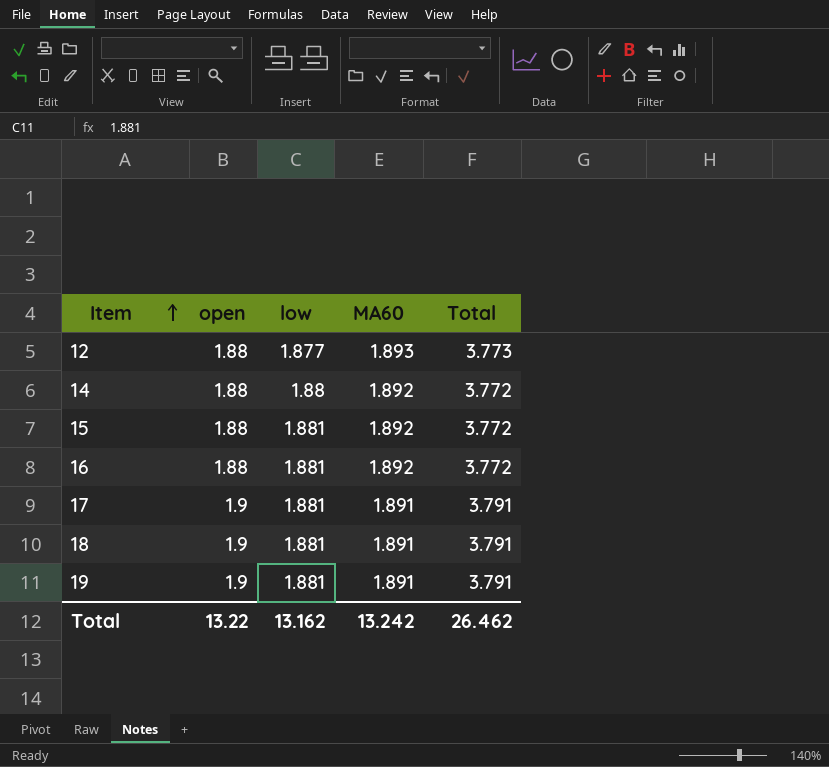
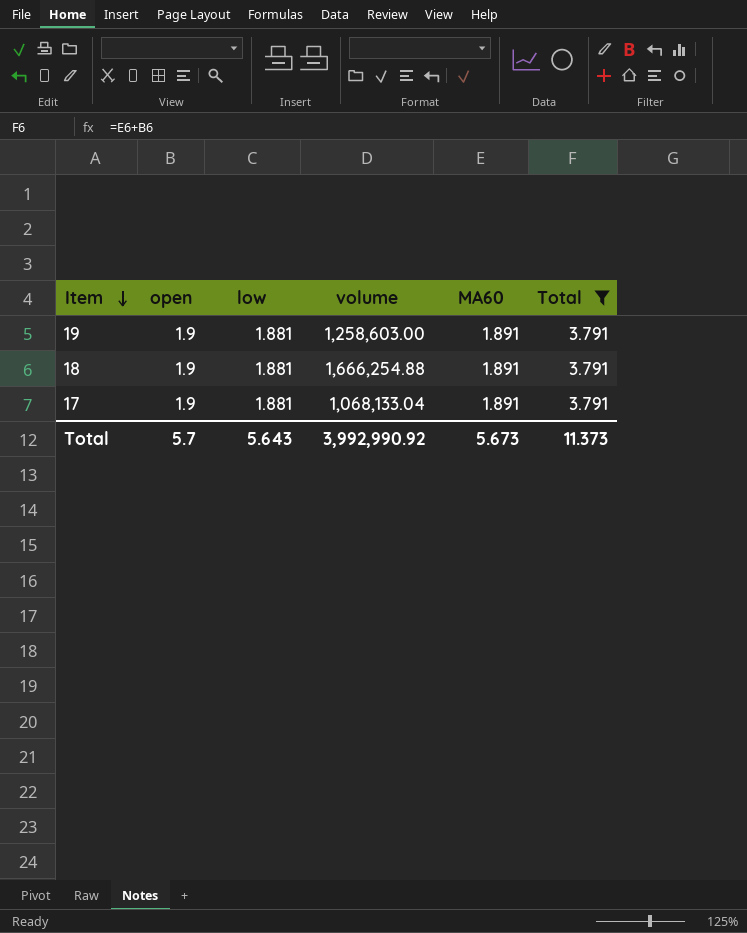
filter: none -> Total = 3.791
row order: Item ascending -> Item descending
column volume | position: none -> 4
Total | open: 13.22 -> 5.7
Total | low: 13.162 -> 5.643
Total | MA60: 13.242 -> 5.673
Total | Total: 26.462 -> 11.373

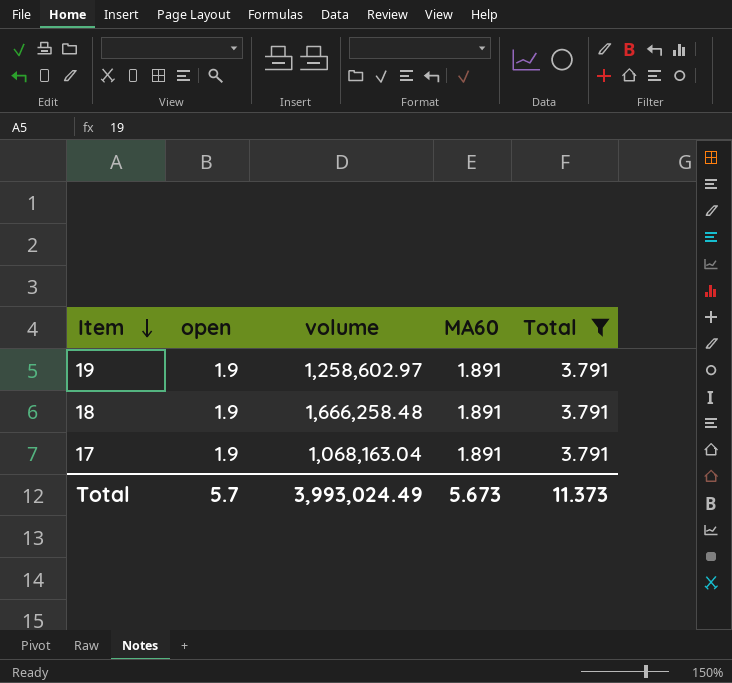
column low | position: 3 -> none
19 | volume: 1,258,603.00 -> 1,258,602.97
18 | volume: 1,666,254.88 -> 1,666,258.48
17 | volume: 1,068,133.04 -> 1,068,163.04
Total | volume: 3,992,990.92 -> 3,993,024.49

